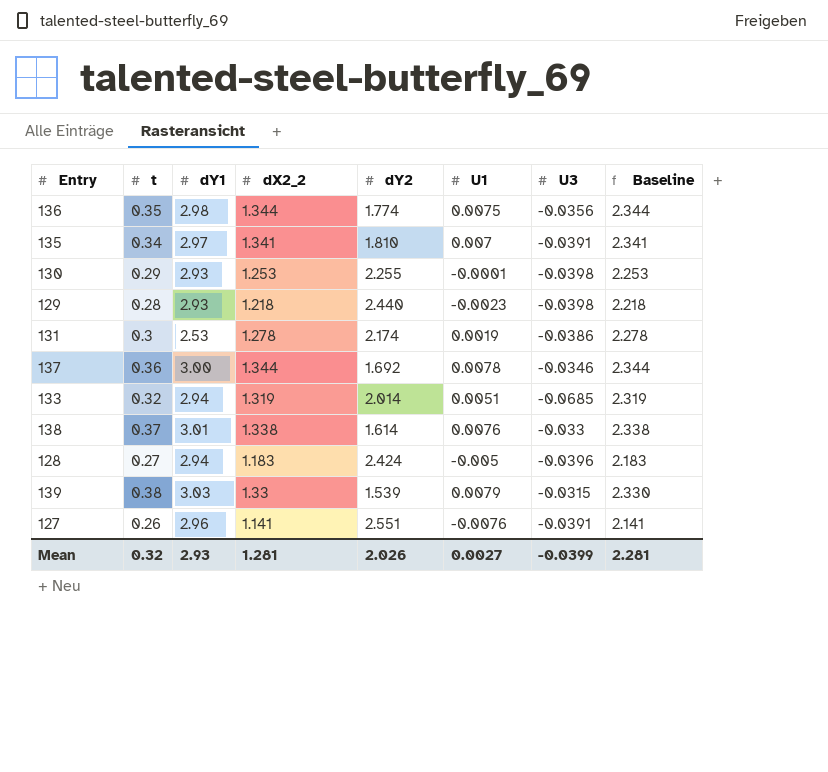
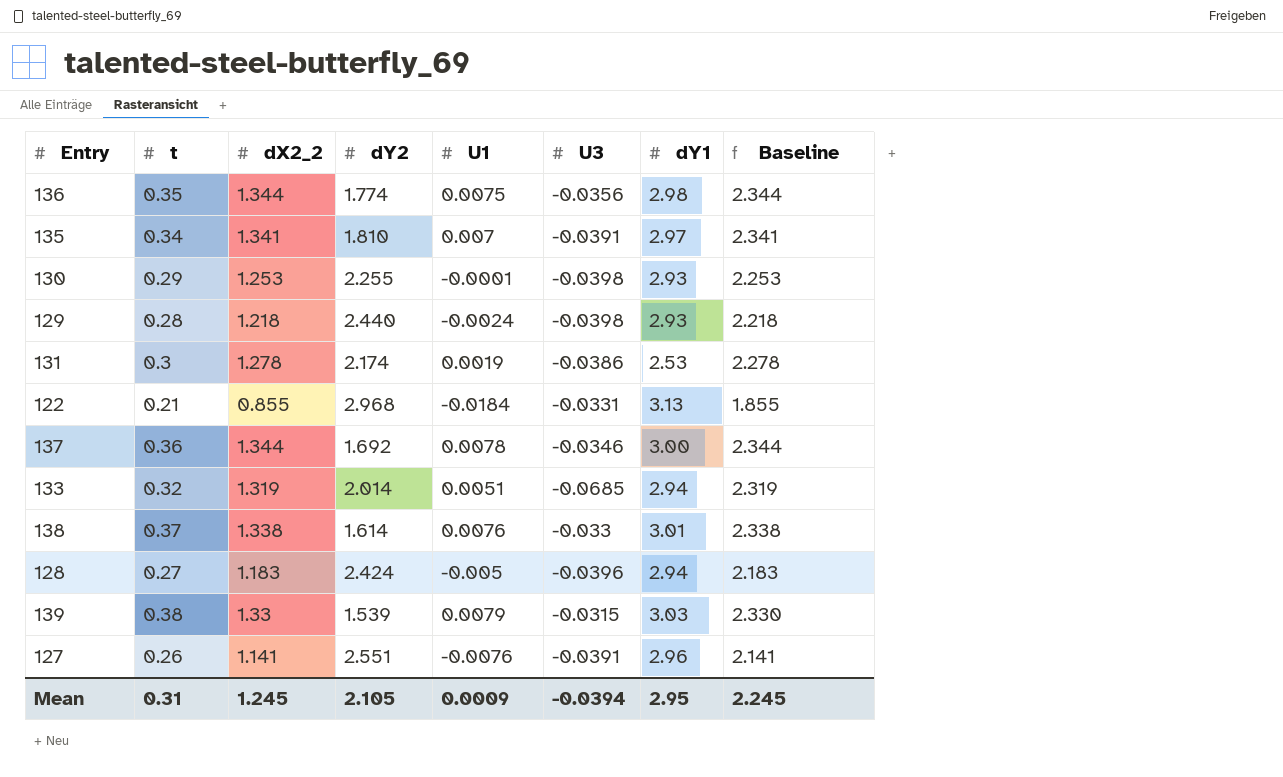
column dY1 | position: 3 -> 7
129 | U1: -0.0023 -> -0.0024
row 122: none -> 0.21 | 0.855 | 2.968 | -0.0184 | -0.0331 | 3.13 | 1.855
Mean | t: 0.32 -> 0.31
Mean | dX2_2: 1.281 -> 1.245
Mean | dY2: 2.026 -> 2.105
Mean | U1: 0.0027 -> 0.0009
Mean | U3: -0.0399 -> -0.0394
Mean | dY1: 2.93 -> 2.95
Mean | Baseline: 2.281 -> 2.245

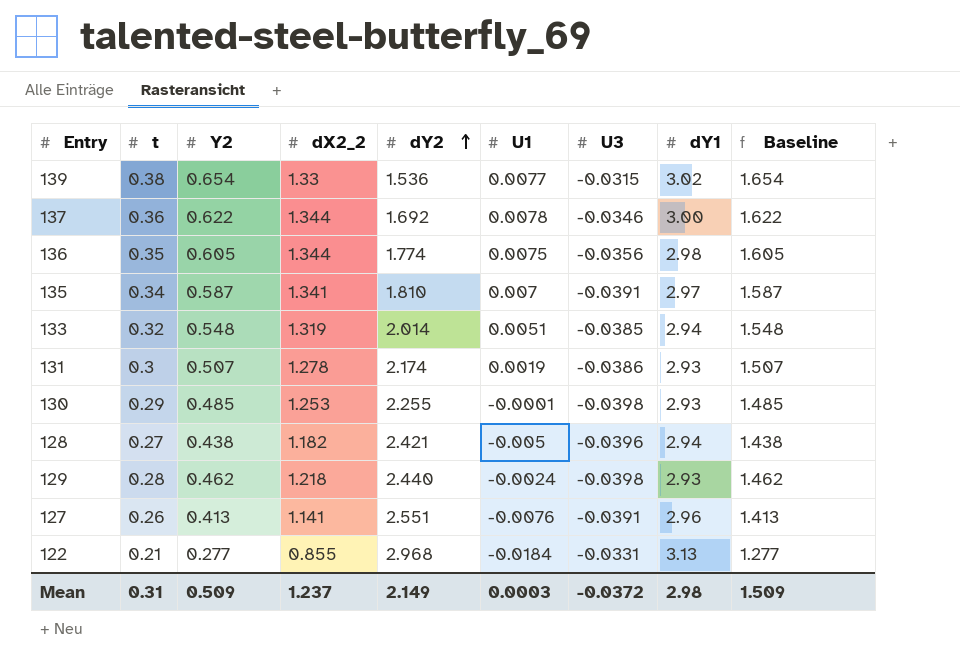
row order: none -> dY2 ascending
column Y2 | position: none -> 3
column Baseline | formula: [dX2_2] + 1 -> [Y2] + 1
row 138: 0.37 | 1.338 | 1.614 | 0.0076 | -0.033 | 3.01 | 2.338 -> none
139 | dY2: 1.539 -> 1.536
139 | U1: 0.0079 -> 0.0077
139 | dY1: 3.03 -> 3.02
133 | U3: -0.0685 -> -0.0385
131 | dY1: 2.53 -> 2.93
128 | dX2_2: 1.183 -> 1.182
128 | dY2: 2.424 -> 2.421
Mean | dX2_2: 1.245 -> 1.237
Mean | dY2: 2.105 -> 2.149
Mean | U1: 0.0009 -> 0.0003
Mean | U3: -0.0394 -> -0.0372
Mean | dY1: 2.95 -> 2.98
Mean | Baseline: 2.245 -> 1.509

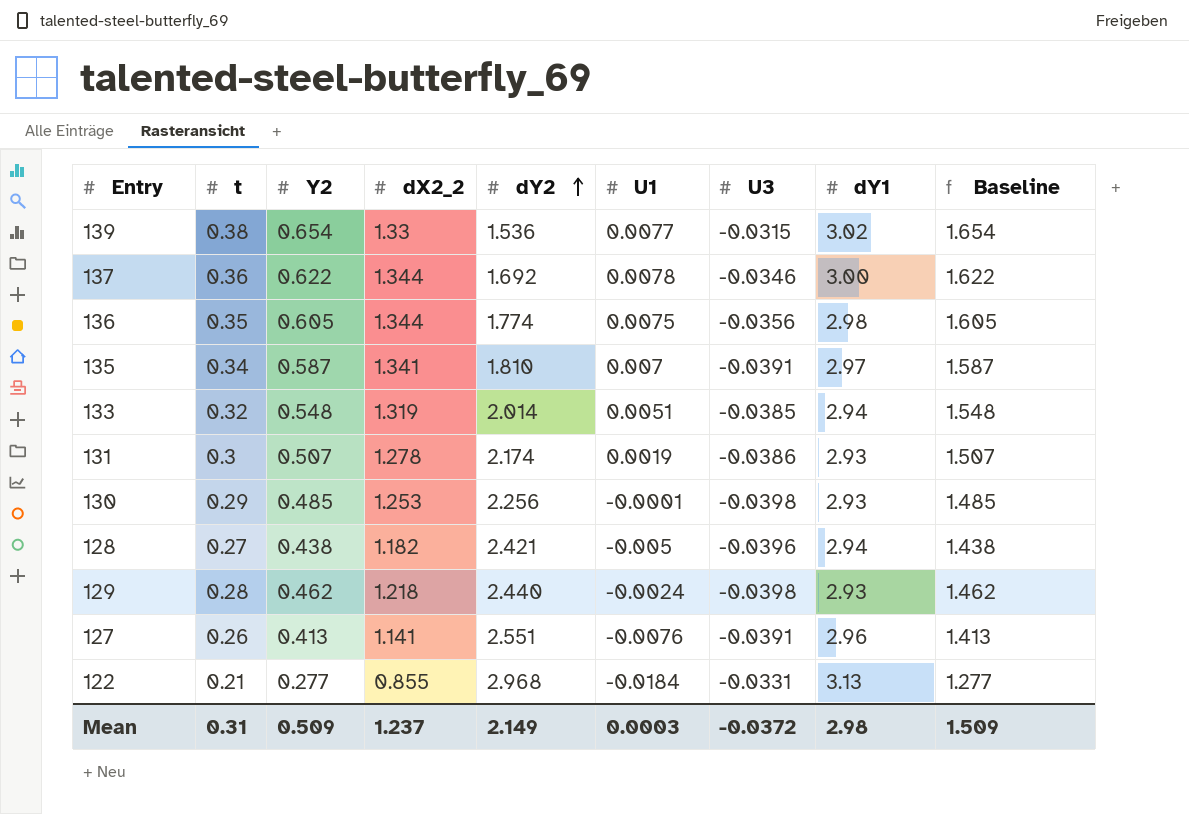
130 | dY2: 2.255 -> 2.256

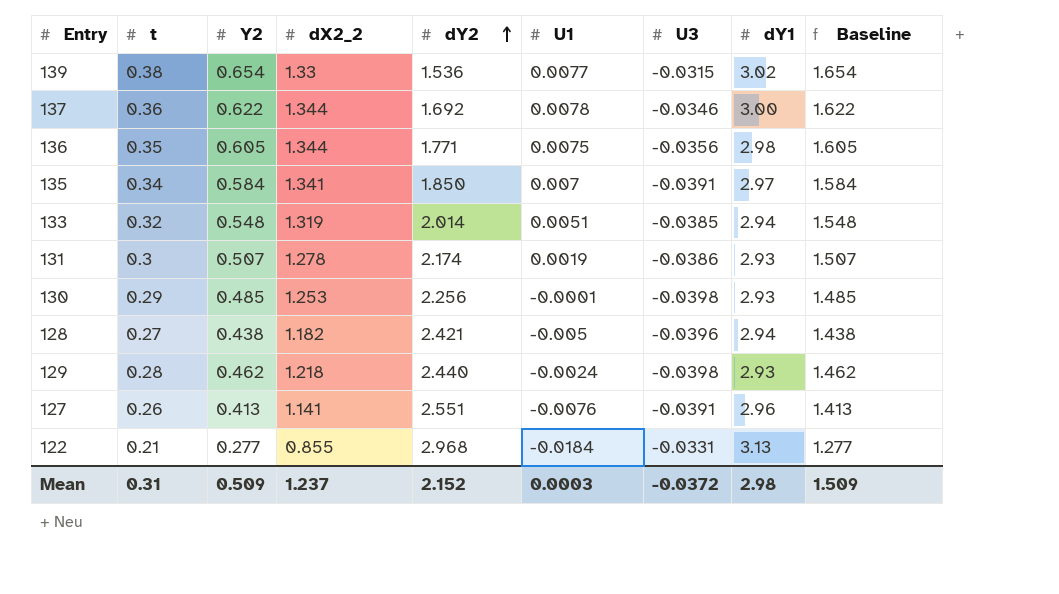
136 | dY2: 1.774 -> 1.771
135 | Y2: 0.587 -> 0.584
135 | dY2: 1.810 -> 1.850
135 | Baseline: 1.587 -> 1.584
Mean | dY2: 2.149 -> 2.152

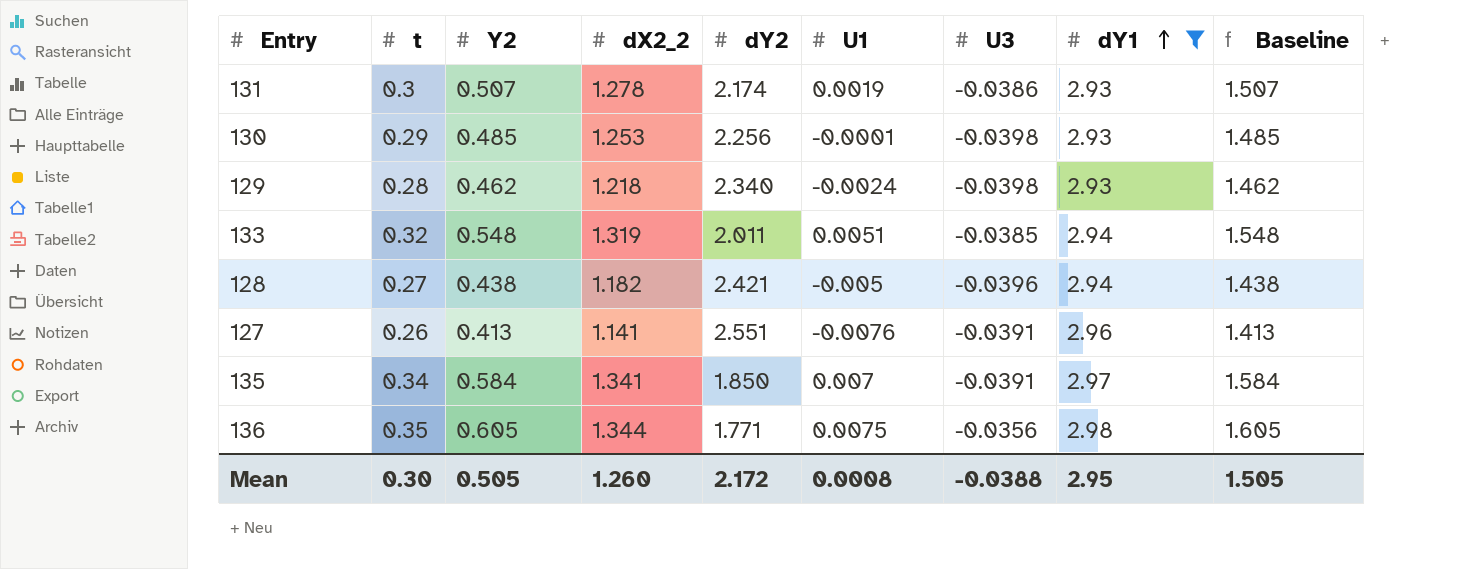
filter: none -> dY1 <= 2.98
row order: dY2 ascending -> dY1 ascending
129 | dY2: 2.440 -> 2.340
133 | dY2: 2.014 -> 2.011
Mean | t: 0.31 -> 0.30
Mean | Y2: 0.509 -> 0.505
Mean | dX2_2: 1.237 -> 1.260
Mean | dY2: 2.152 -> 2.172
Mean | U1: 0.0003 -> 0.0008
Mean | U3: -0.0372 -> -0.0388
Mean | dY1: 2.98 -> 2.95
Mean | Baseline: 1.509 -> 1.505

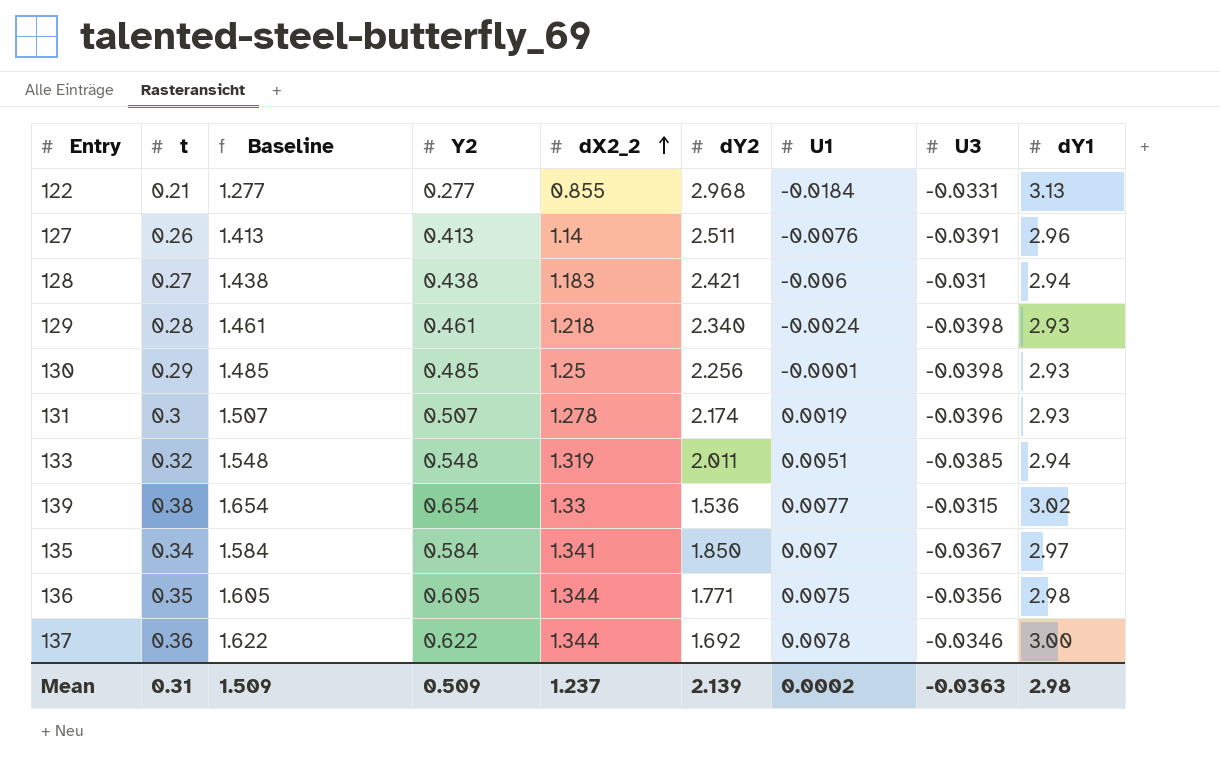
filter: dY1 <= 2.98 -> none
row order: dY1 ascending -> dX2_2 ascending
column Baseline | position: 9 -> 3
127 | dX2_2: 1.141 -> 1.14
127 | dY2: 2.551 -> 2.511
128 | dX2_2: 1.182 -> 1.183
128 | U1: -0.005 -> -0.006
128 | U3: -0.0396 -> -0.031
129 | Baseline: 1.462 -> 1.461
129 | Y2: 0.462 -> 0.461
130 | dX2_2: 1.253 -> 1.25
131 | U3: -0.0386 -> -0.0396
135 | U3: -0.0391 -> -0.0367
Mean | t: 0.30 -> 0.31
Mean | Baseline: 1.505 -> 1.509
Mean | Y2: 0.505 -> 0.509
Mean | dX2_2: 1.260 -> 1.237
Mean | dY2: 2.172 -> 2.139
Mean | U1: 0.0008 -> 0.0002
Mean | U3: -0.0388 -> -0.0363
Mean | dY1: 2.95 -> 2.98

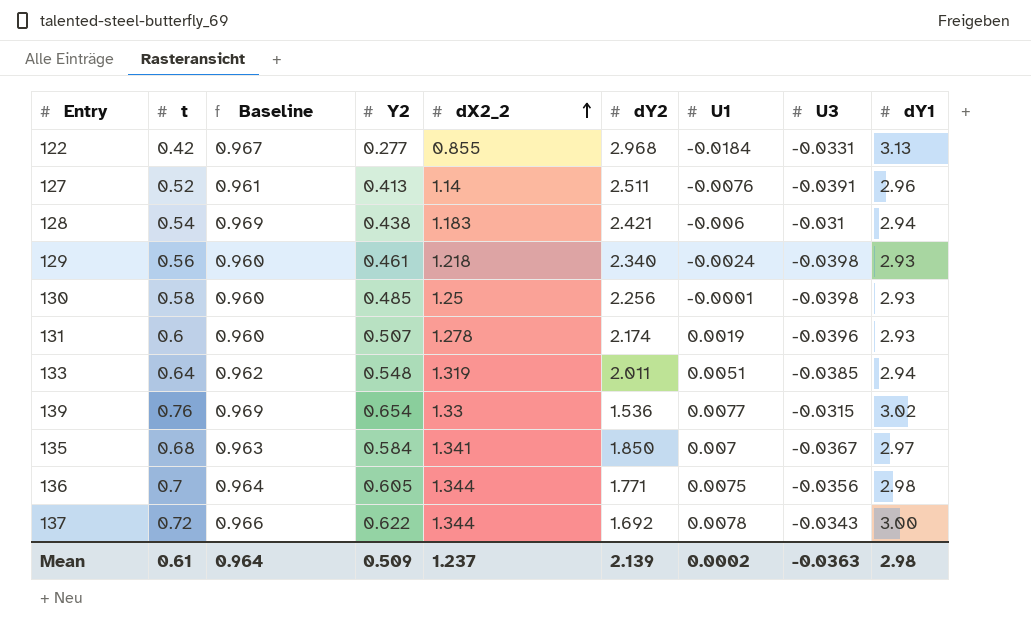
column Baseline | formula: [Y2] + 1 -> [U3] + 1
122 | t: 0.21 -> 0.42
127 | t: 0.26 -> 0.52
128 | t: 0.27 -> 0.54
129 | t: 0.28 -> 0.56
130 | t: 0.29 -> 0.58
131 | t: 0.3 -> 0.6
133 | t: 0.32 -> 0.64
139 | t: 0.38 -> 0.76
135 | t: 0.34 -> 0.68
136 | t: 0.35 -> 0.7
137 | t: 0.36 -> 0.72
137 | U3: -0.0346 -> -0.0343
Mean | t: 0.31 -> 0.61
Mean | Baseline: 1.509 -> 0.964

